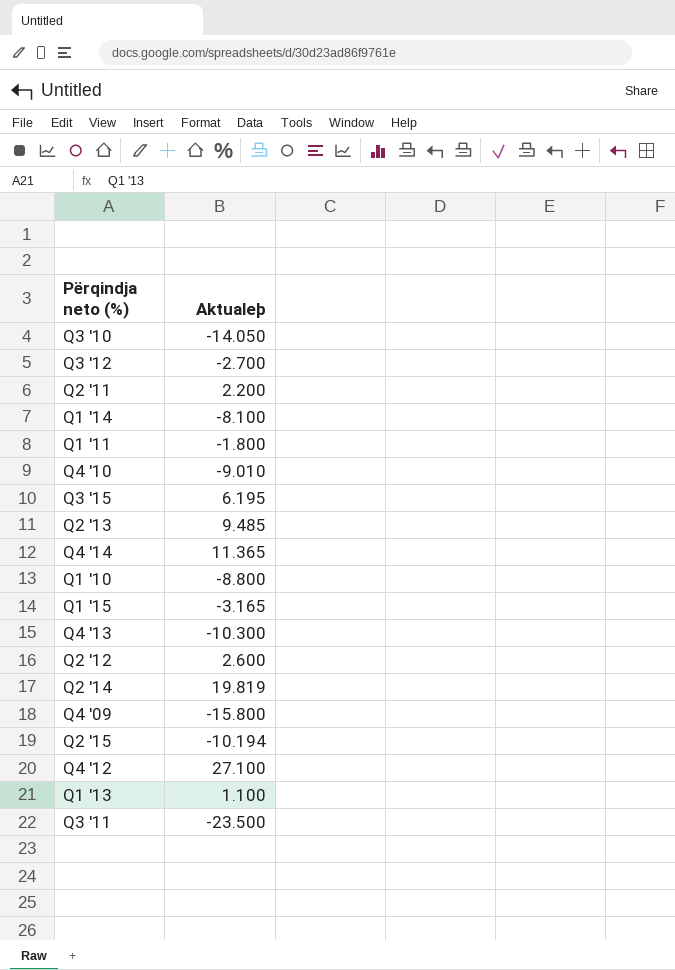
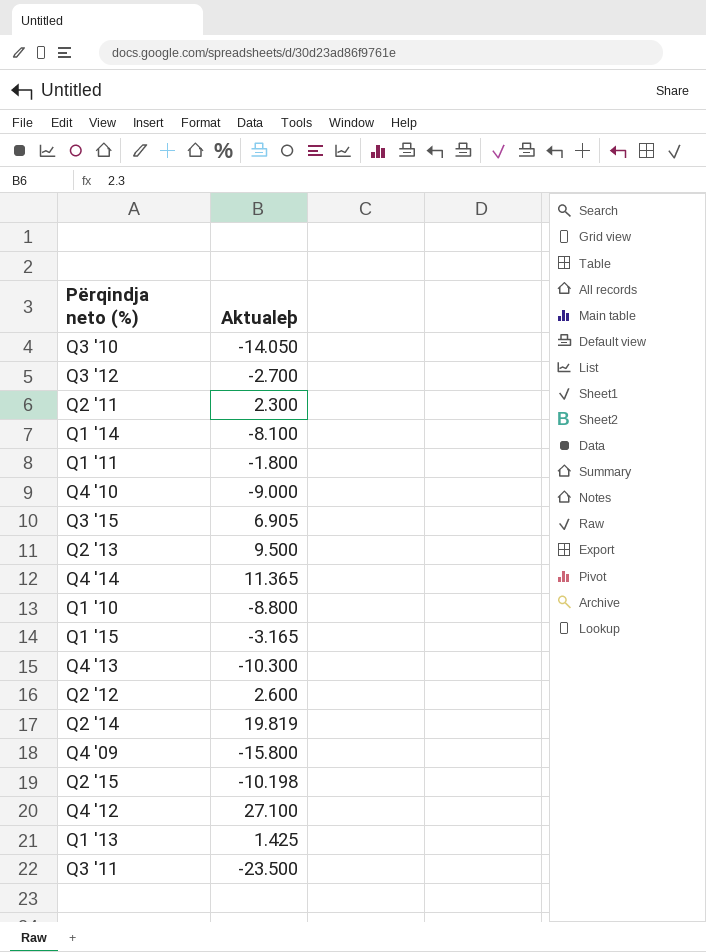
Q2 '11 | Aktualeþ: 2.200 -> 2.300
Q4 '10 | Aktualeþ: -9.010 -> -9.000
Q3 '15 | Aktualeþ: 6.195 -> 6.905
Q2 '13 | Aktualeþ: 9.485 -> 9.500
Q2 '15 | Aktualeþ: -10.194 -> -10.198
Q1 '13 | Aktualeþ: 1.100 -> 1.425

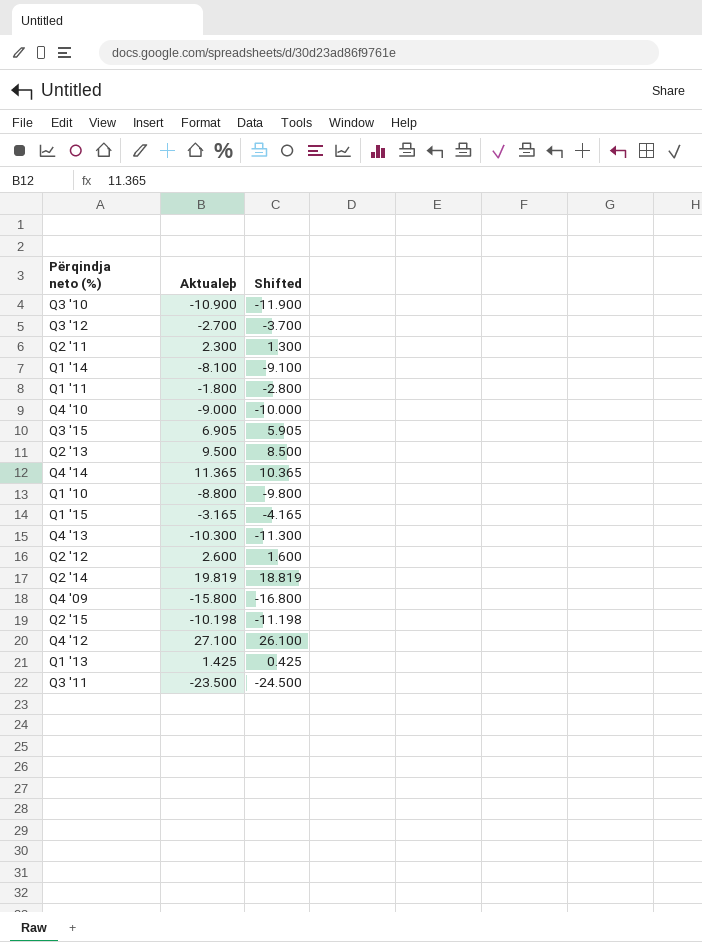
column Shifted | formula: none -> [Aktualeþ] - 1
Q3 '10 | Aktualeþ: -14.050 -> -10.900

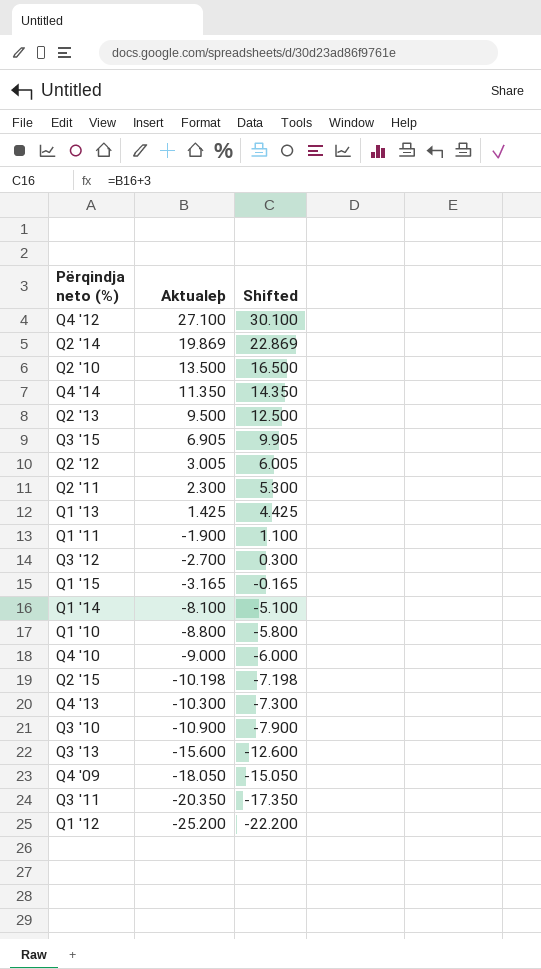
row order: none -> Aktualeþ descending
column Shifted | formula: [Aktualeþ] - 1 -> [Aktualeþ] + 3
Q2 '14 | Aktualeþ: 19.819 -> 19.869
row Q2 '10: none -> 13.500 | 16.500
Q4 '14 | Aktualeþ: 11.365 -> 11.350
Q2 '12 | Aktualeþ: 2.600 -> 3.005
Q1 '11 | Aktualeþ: -1.800 -> -1.900
row Q3 '13: none -> -15.600 | -12.600
Q4 '09 | Aktualeþ: -15.800 -> -18.050
Q3 '11 | Aktualeþ: -23.500 -> -20.350
row Q1 '12: none -> -25.200 | -22.200

